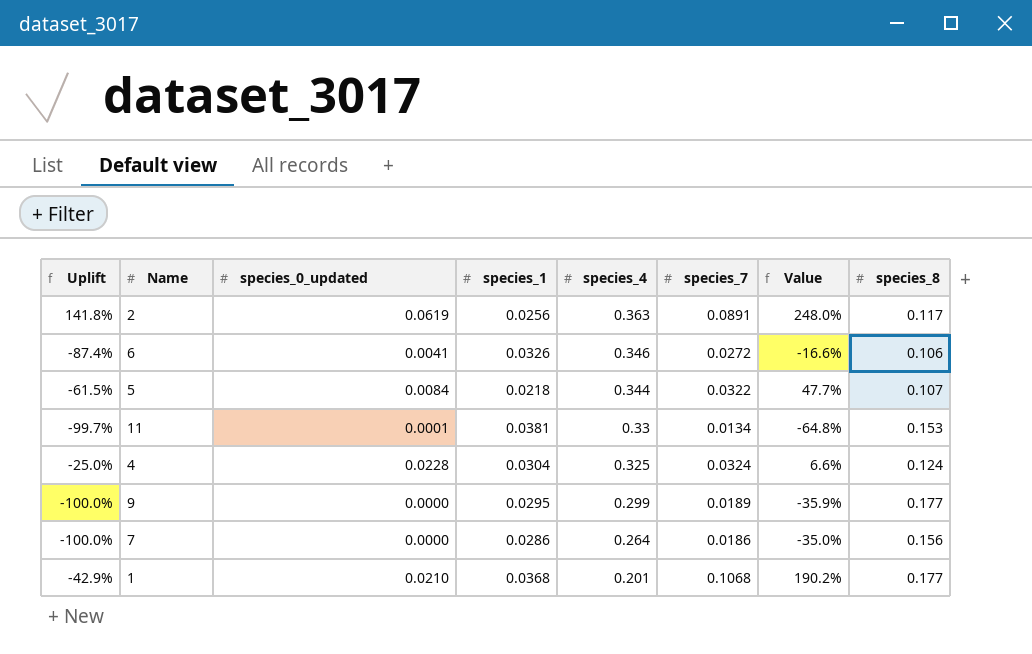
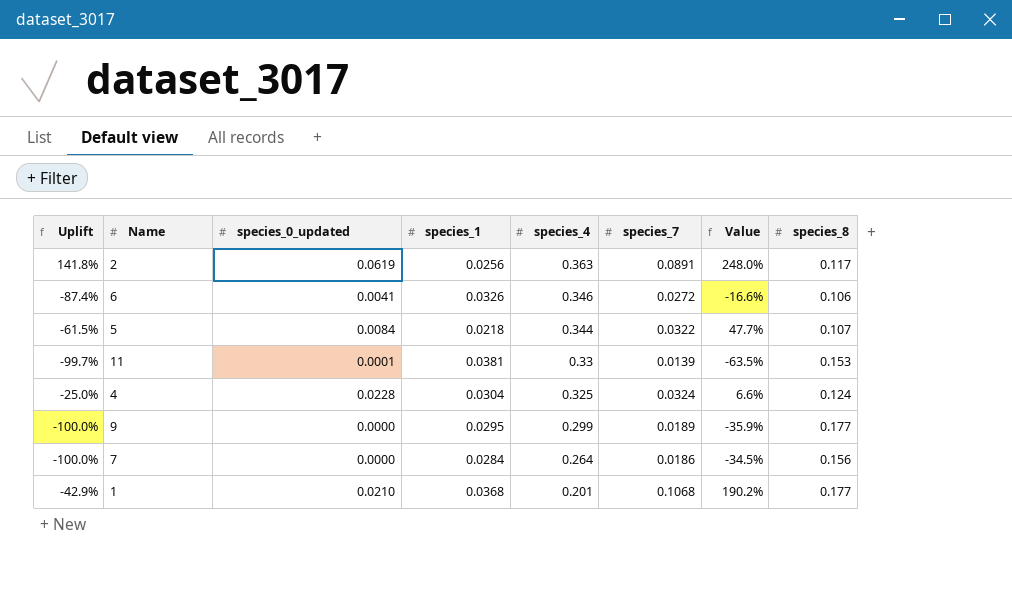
11 | species_7: 0.0134 -> 0.0139
11 | Value: -64.8% -> -63.5%
7 | species_1: 0.0286 -> 0.0284
7 | Value: -35.0% -> -34.5%

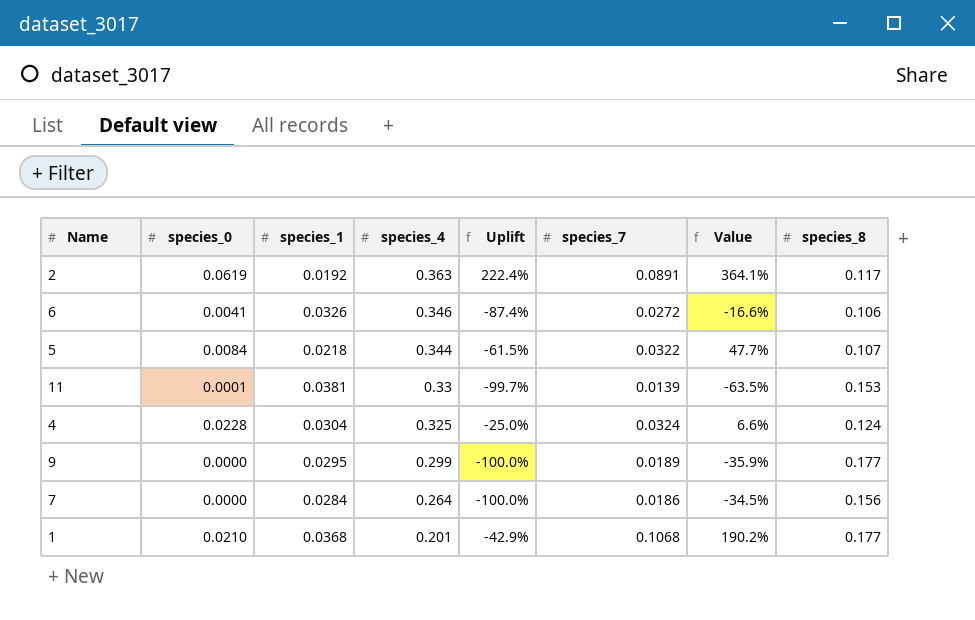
column name: species_0_updated -> species_0
column Uplift | position: 1 -> 5
2 | species_1: 0.0256 -> 0.0192
2 | Uplift: 141.8% -> 222.4%
2 | Value: 248.0% -> 364.1%

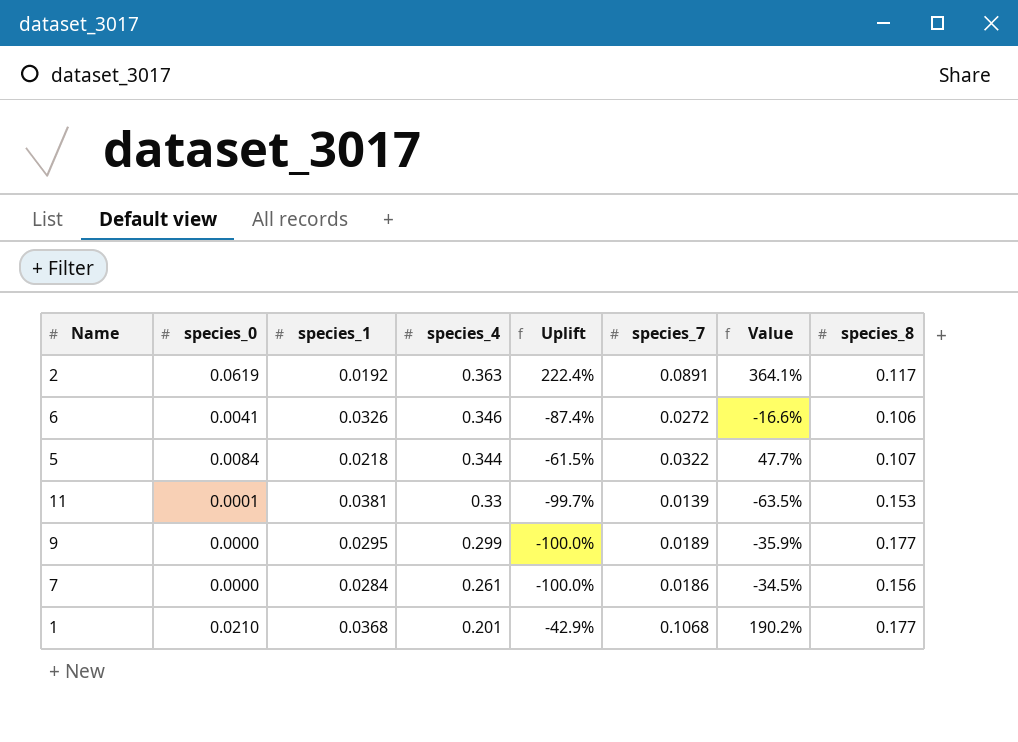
row 4: 0.0228 | 0.0304 | 0.325 | -25.0% | 0.0324 | 6.6% | 0.124 -> none
7 | species_4: 0.264 -> 0.261

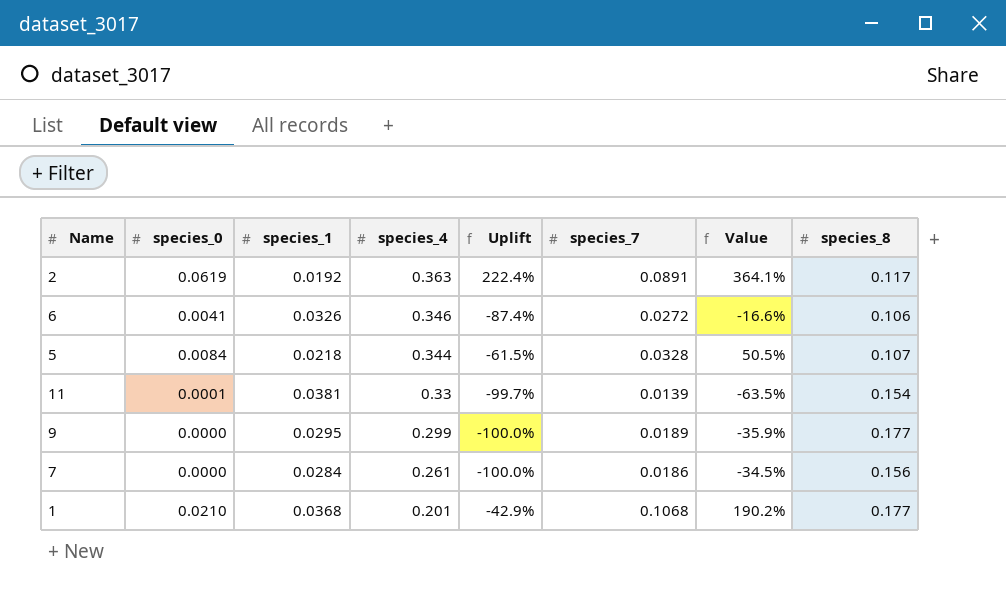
5 | species_7: 0.0322 -> 0.0328
5 | Value: 47.7% -> 50.5%
11 | species_8: 0.153 -> 0.154

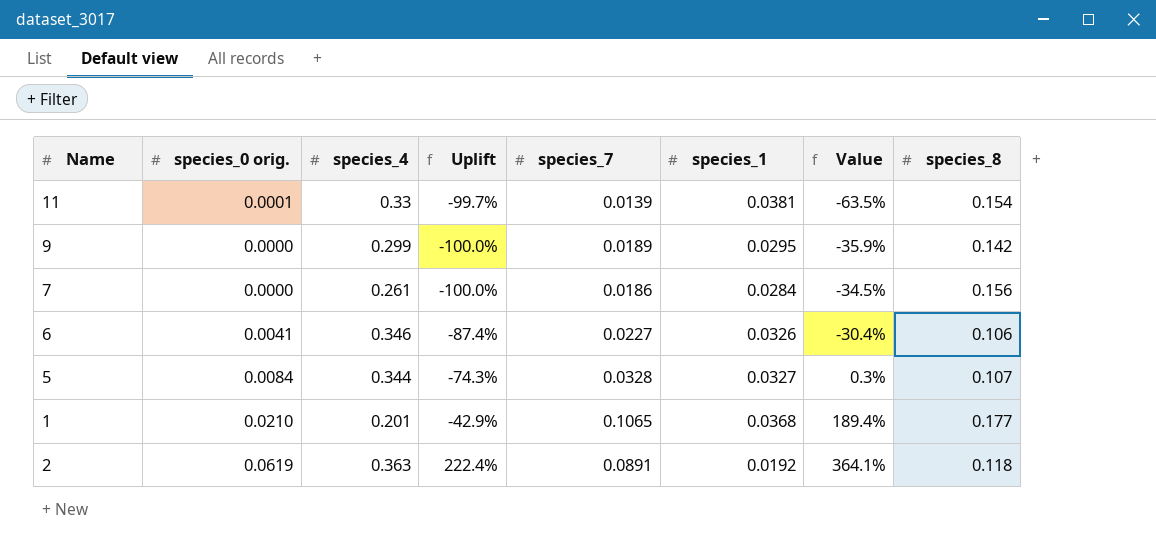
row order: species_4 descending -> Value ascending
column name: species_0 -> species_0 orig.
column species_1 | position: 3 -> 6
9 | species_8: 0.177 -> 0.142
6 | species_7: 0.0272 -> 0.0227
6 | Value: -16.6% -> -30.4%
5 | Uplift: -61.5% -> -74.3%
5 | species_1: 0.0218 -> 0.0327
5 | Value: 50.5% -> 0.3%
1 | species_7: 0.1068 -> 0.1065
1 | Value: 190.2% -> 189.4%
2 | species_8: 0.117 -> 0.118

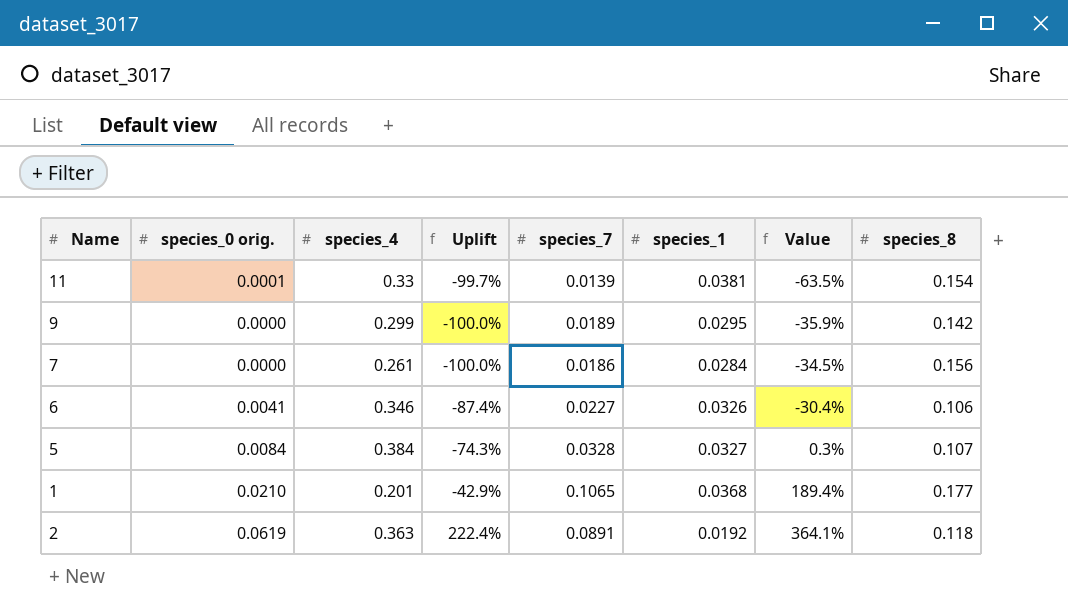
5 | species_4: 0.344 -> 0.384

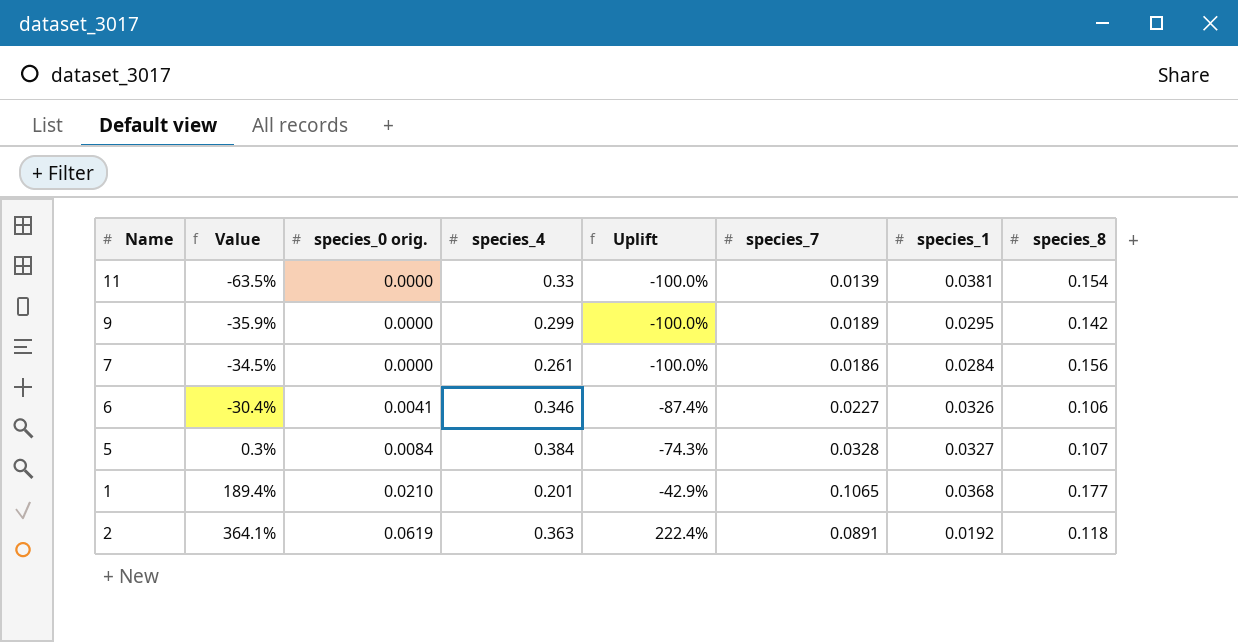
column Value | position: 7 -> 2
11 | species_0 orig.: 0.0001 -> 0.0000
11 | Uplift: -99.7% -> -100.0%

